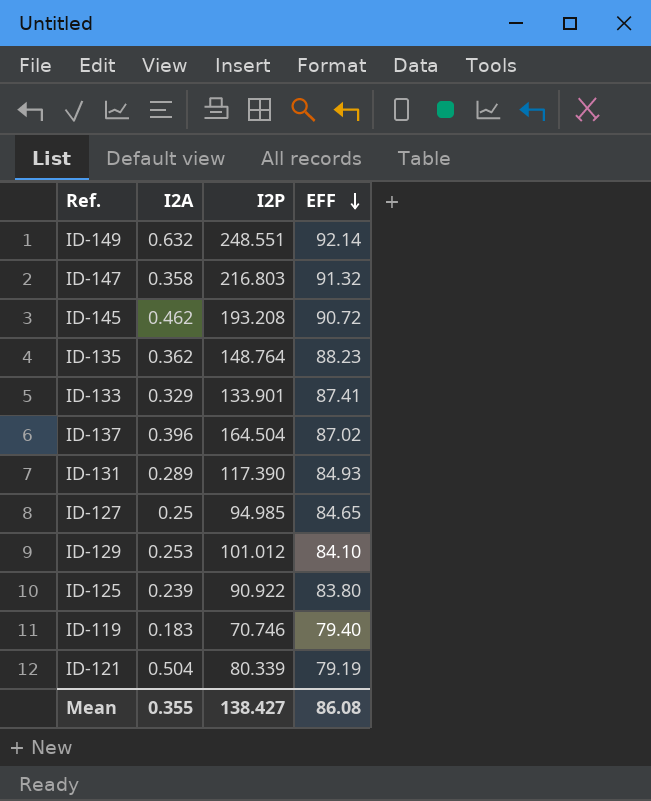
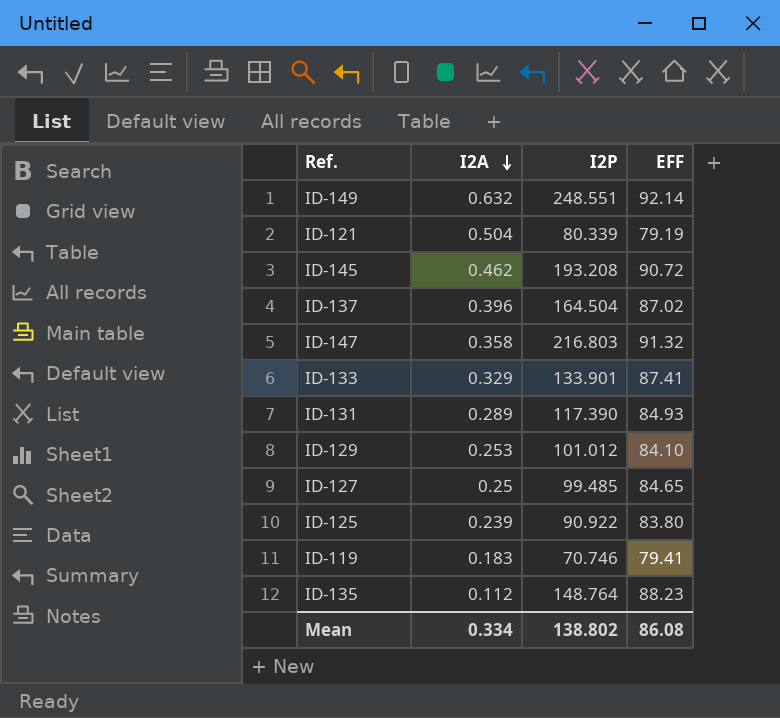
row order: EFF descending -> I2A descending
ID-127 | I2P: 94.985 -> 99.485
ID-119 | EFF: 79.40 -> 79.41
ID-135 | I2A: 0.362 -> 0.112
Mean | I2A: 0.355 -> 0.334
Mean | I2P: 138.427 -> 138.802

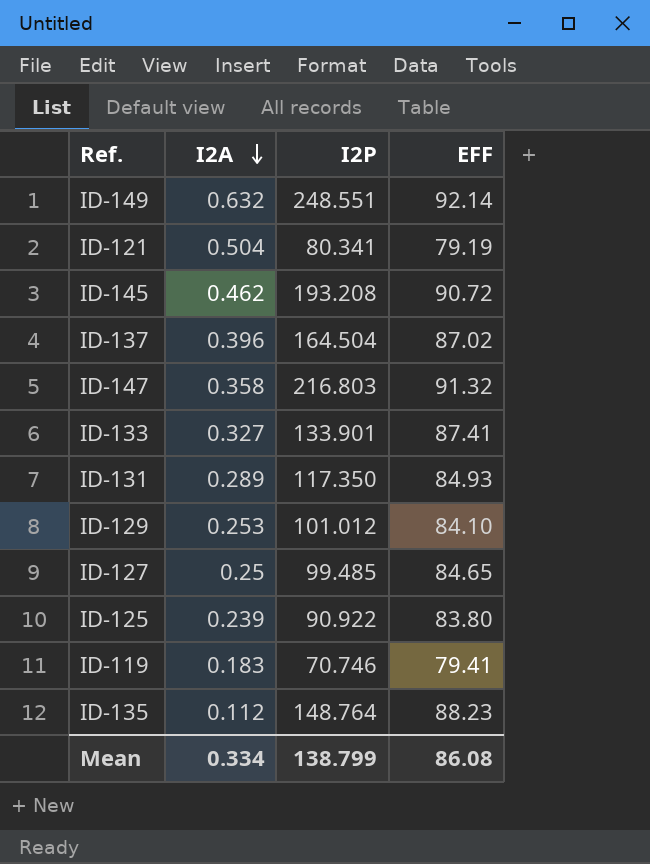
ID-121 | I2P: 80.339 -> 80.341
ID-133 | I2A: 0.329 -> 0.327
ID-131 | I2P: 117.390 -> 117.350
Mean | I2P: 138.802 -> 138.799

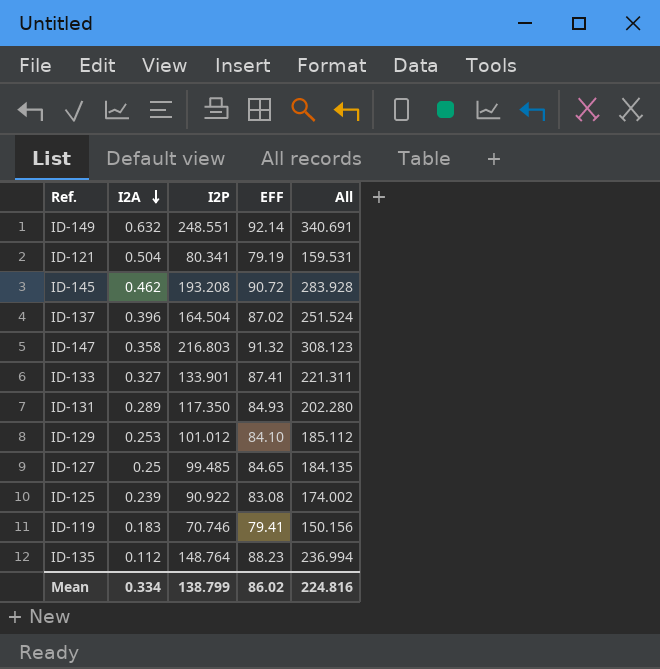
column All | formula: none -> [I2P] + [EFF]
ID-125 | EFF: 83.80 -> 83.08
Mean | EFF: 86.08 -> 86.02

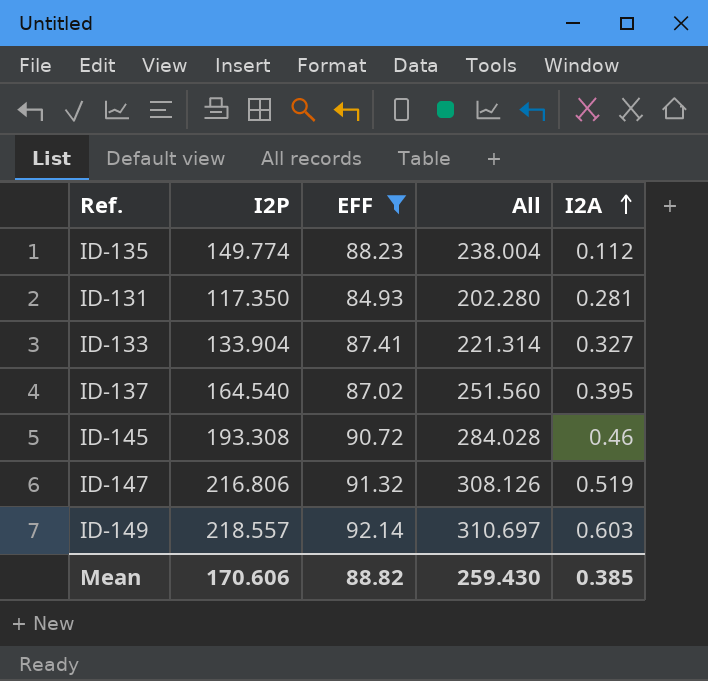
filter: none -> EFF >= 84.93
row order: I2A descending -> I2A ascending
column I2A | position: 2 -> 5
ID-135 | I2P: 148.764 -> 149.774
ID-135 | All: 236.994 -> 238.004
ID-131 | I2A: 0.289 -> 0.281
ID-133 | I2P: 133.901 -> 133.904
ID-133 | All: 221.311 -> 221.314
ID-137 | I2P: 164.504 -> 164.540
ID-137 | All: 251.524 -> 251.560
ID-137 | I2A: 0.396 -> 0.395
ID-145 | I2P: 193.208 -> 193.308
ID-145 | All: 283.928 -> 284.028
ID-145 | I2A: 0.462 -> 0.46
ID-147 | I2P: 216.803 -> 216.806
ID-147 | All: 308.123 -> 308.126
ID-147 | I2A: 0.358 -> 0.519
ID-149 | I2P: 248.551 -> 218.557
ID-149 | All: 340.691 -> 310.697
ID-149 | I2A: 0.632 -> 0.603
Mean | I2P: 138.799 -> 170.606
Mean | EFF: 86.02 -> 88.82
Mean | All: 224.816 -> 259.430
Mean | I2A: 0.334 -> 0.385

